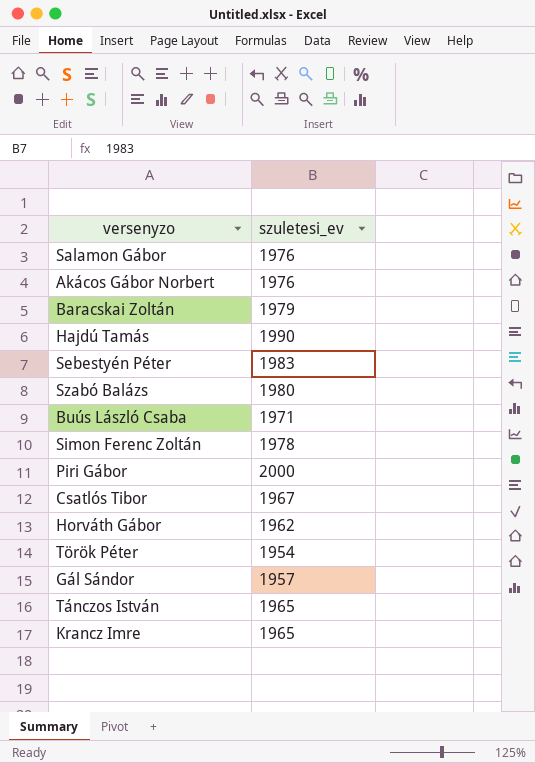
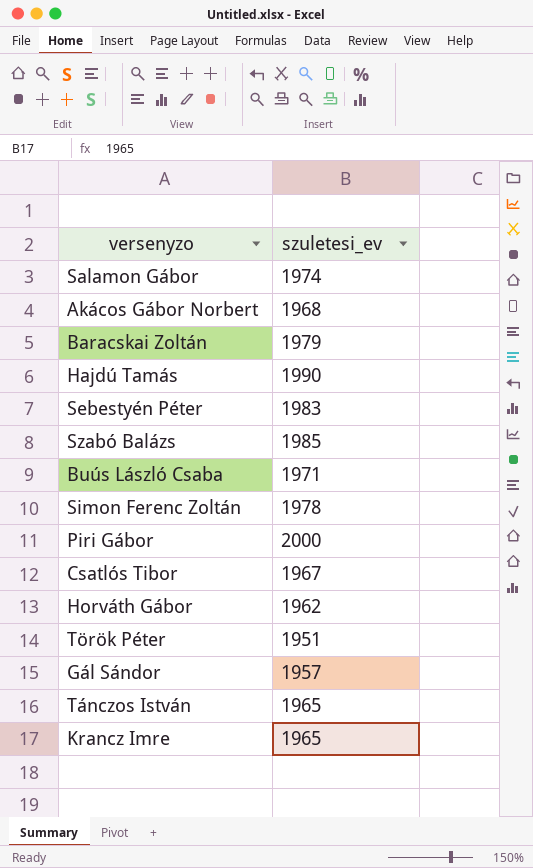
Salamon Gábor | szuletesi_ev: 1976 -> 1974
Akácos Gábor Norbert | szuletesi_ev: 1976 -> 1968
Szabó Balázs | szuletesi_ev: 1980 -> 1985
Török Péter | szuletesi_ev: 1954 -> 1951

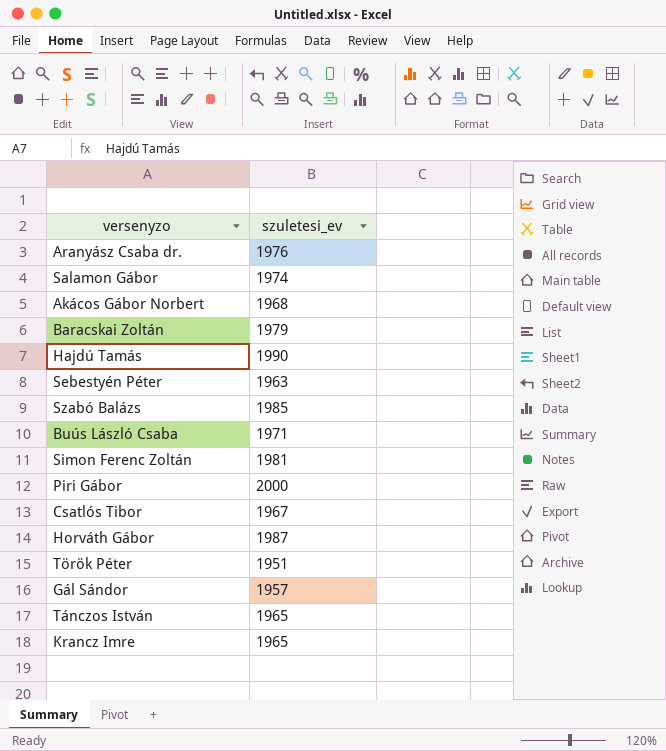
row Aranyász Csaba dr.: none -> 1976
Sebestyén Péter | szuletesi_ev: 1983 -> 1963
Simon Ferenc Zoltán | szuletesi_ev: 1978 -> 1981
Horváth Gábor | szuletesi_ev: 1962 -> 1987

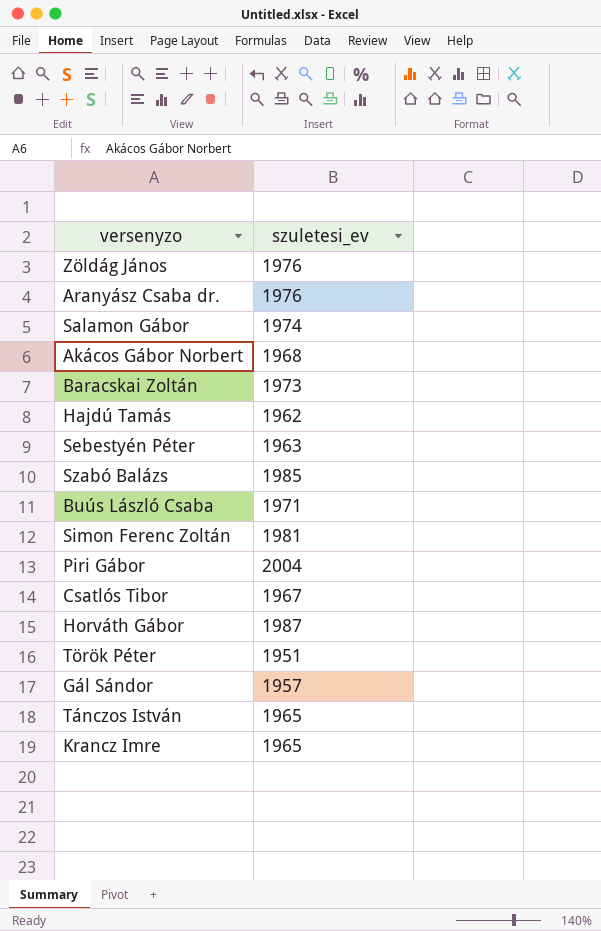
row Zöldág János: none -> 1976
Baracskai Zoltán | szuletesi_ev: 1979 -> 1973
Hajdú Tamás | szuletesi_ev: 1990 -> 1962
Piri Gábor | szuletesi_ev: 2000 -> 2004

